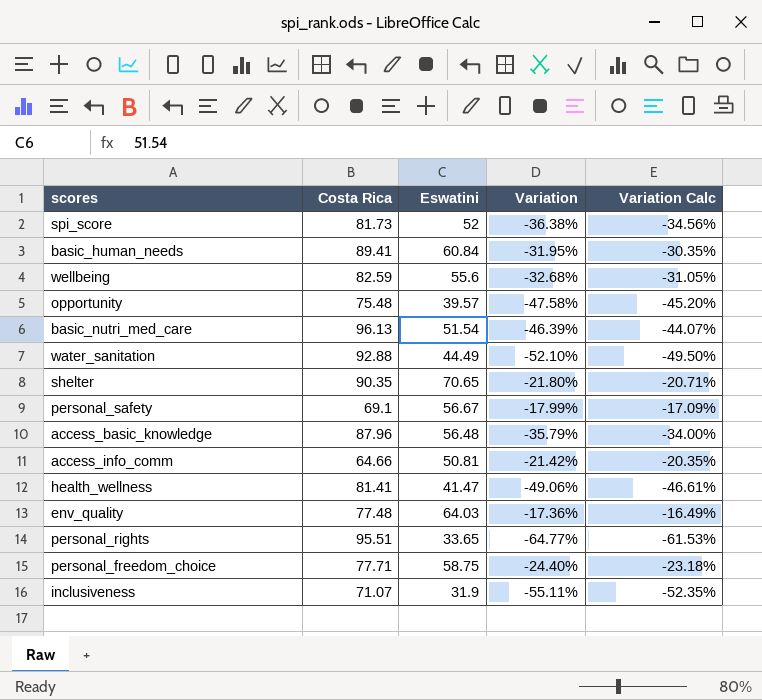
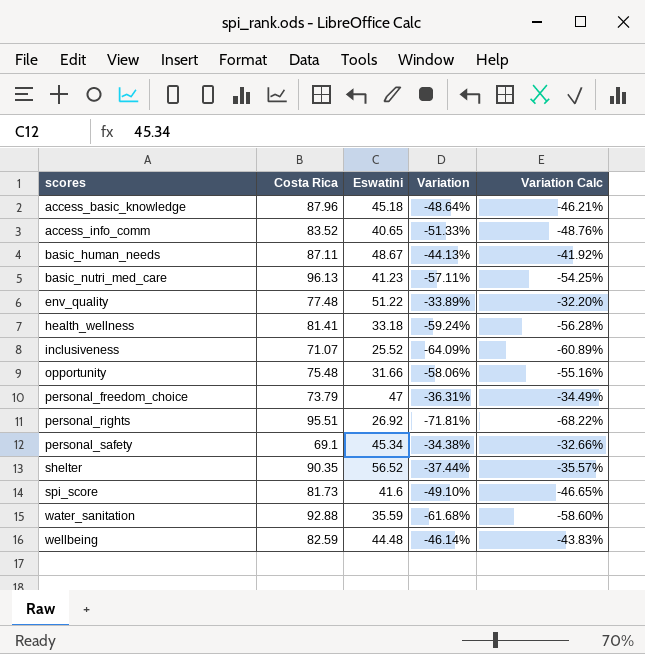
row order: none -> scores ascending
access_basic_knowledge | Eswatini: 56.48 -> 45.18
access_basic_knowledge | Variation: -35.79% -> -48.64%
access_basic_knowledge | Variation Calc: -34.00% -> -46.21%
access_info_comm | Costa Rica: 64.66 -> 83.52
access_info_comm | Eswatini: 50.81 -> 40.65
access_info_comm | Variation: -21.42% -> -51.33%
access_info_comm | Variation Calc: -20.35% -> -48.76%
basic_human_needs | Costa Rica: 89.41 -> 87.11
basic_human_needs | Eswatini: 60.84 -> 48.67
basic_human_needs | Variation: -31.95% -> -44.13%
basic_human_needs | Variation Calc: -30.35% -> -41.92%
basic_nutri_med_care | Eswatini: 51.54 -> 41.23
basic_nutri_med_care | Variation: -46.39% -> -57.11%
basic_nutri_med_care | Variation Calc: -44.07% -> -54.25%
env_quality | Eswatini: 64.03 -> 51.22
env_quality | Variation: -17.36% -> -33.89%
env_quality | Variation Calc: -16.49% -> -32.20%
health_wellness | Eswatini: 41.47 -> 33.18
health_wellness | Variation: -49.06% -> -59.24%
health_wellness | Variation Calc: -46.61% -> -56.28%
inclusiveness | Eswatini: 31.9 -> 25.52
inclusiveness | Variation: -55.11% -> -64.09%
inclusiveness | Variation Calc: -52.35% -> -60.89%
opportunity | Eswatini: 39.57 -> 31.66
opportunity | Variation: -47.58% -> -58.06%
opportunity | Variation Calc: -45.20% -> -55.16%
personal_freedom_choice | Costa Rica: 77.71 -> 73.79
personal_freedom_choice | Eswatini: 58.75 -> 47
personal_freedom_choice | Variation: -24.40% -> -36.31%
personal_freedom_choice | Variation Calc: -23.18% -> -34.49%
personal_rights | Eswatini: 33.65 -> 26.92
personal_rights | Variation: -64.77% -> -71.81%
personal_rights | Variation Calc: -61.53% -> -68.22%
personal_safety | Eswatini: 56.67 -> 45.34
personal_safety | Variation: -17.99% -> -34.38%
personal_safety | Variation Calc: -17.09% -> -32.66%
shelter | Eswatini: 70.65 -> 56.52
shelter | Variation: -21.80% -> -37.44%
shelter | Variation Calc: -20.71% -> -35.57%
spi_score | Eswatini: 52 -> 41.6
spi_score | Variation: -36.38% -> -49.10%
spi_score | Variation Calc: -34.56% -> -46.65%
water_sanitation | Eswatini: 44.49 -> 35.59
water_sanitation | Variation: -52.10% -> -61.68%
water_sanitation | Variation Calc: -49.50% -> -58.60%
wellbeing | Eswatini: 55.6 -> 44.48
wellbeing | Variation: -32.68% -> -46.14%
wellbeing | Variation Calc: -31.05% -> -43.83%

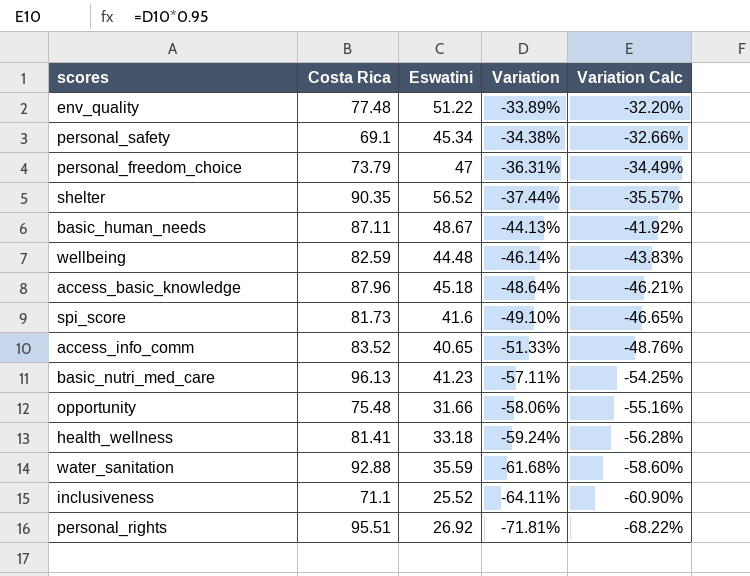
row order: scores ascending -> Variation descending
inclusiveness | Costa Rica: 71.07 -> 71.1
inclusiveness | Variation: -64.09% -> -64.11%
inclusiveness | Variation Calc: -60.89% -> -60.90%

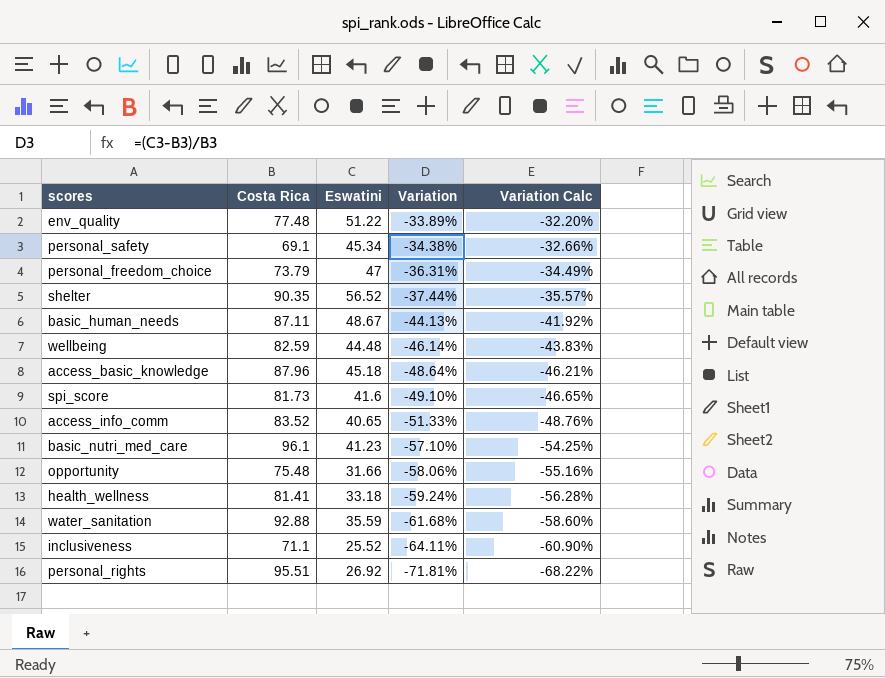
basic_nutri_med_care | Costa Rica: 96.13 -> 96.1
basic_nutri_med_care | Variation: -57.11% -> -57.10%

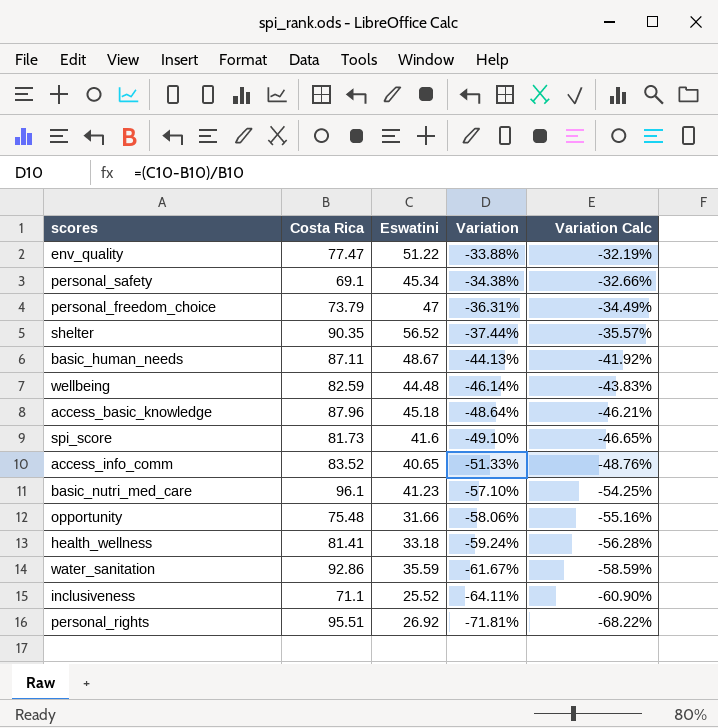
env_quality | Costa Rica: 77.48 -> 77.47
env_quality | Variation: -33.89% -> -33.88%
env_quality | Variation Calc: -32.20% -> -32.19%
water_sanitation | Costa Rica: 92.88 -> 92.86
water_sanitation | Variation: -61.68% -> -61.67%
water_sanitation | Variation Calc: -58.60% -> -58.59%

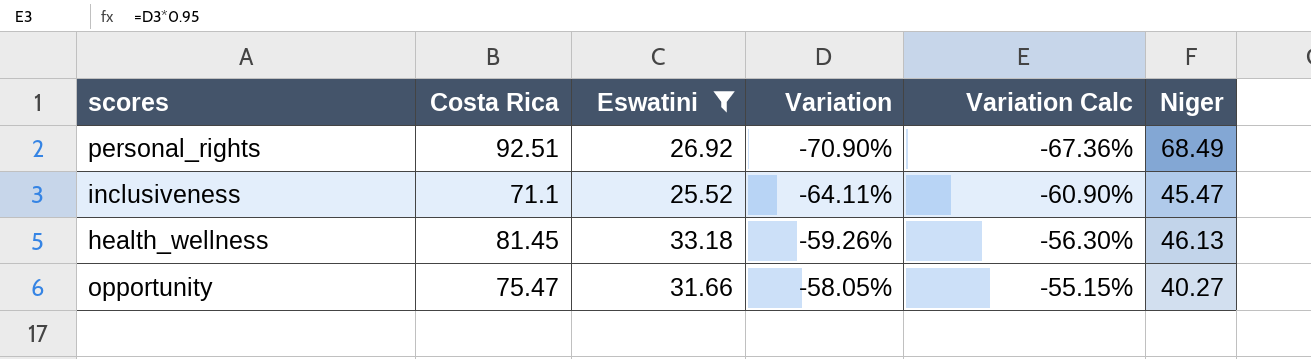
filter: none -> Eswatini <= 33.18
row order: Variation descending -> Variation ascending
column Niger | position: none -> 6
personal_rights | Costa Rica: 95.51 -> 92.51
personal_rights | Variation: -71.81% -> -70.90%
personal_rights | Variation Calc: -68.22% -> -67.36%
health_wellness | Costa Rica: 81.41 -> 81.45
health_wellness | Variation: -59.24% -> -59.26%
health_wellness | Variation Calc: -56.28% -> -56.30%
opportunity | Costa Rica: 75.48 -> 75.47
opportunity | Variation: -58.06% -> -58.05%
opportunity | Variation Calc: -55.16% -> -55.15%

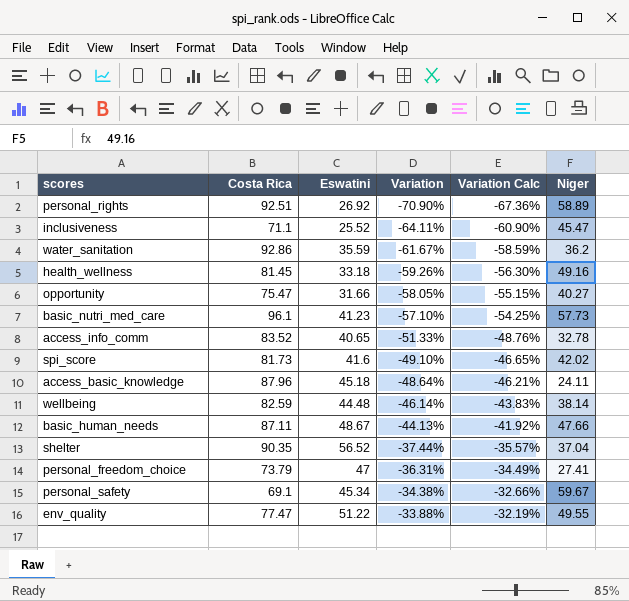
filter: Eswatini <= 33.18 -> none
personal_rights | Niger: 68.49 -> 58.89
health_wellness | Niger: 46.13 -> 49.16

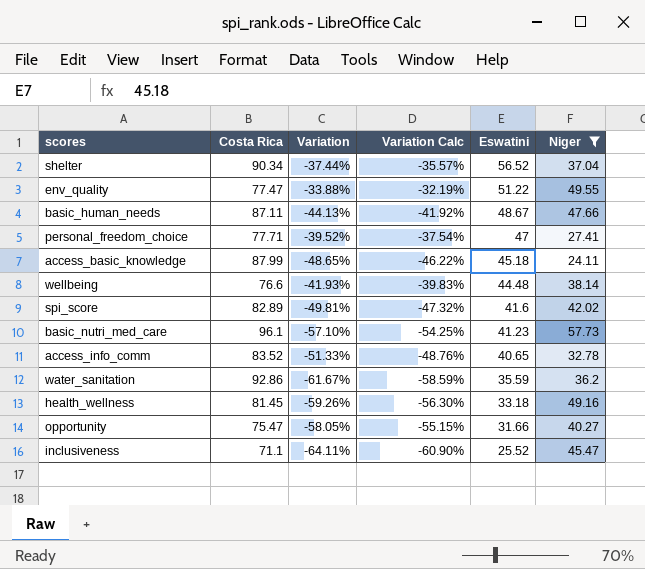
filter: none -> Niger <= 57.73
row order: Variation ascending -> Eswatini descending
column Eswatini | position: 3 -> 5
shelter | Costa Rica: 90.35 -> 90.34
personal_freedom_choice | Costa Rica: 73.79 -> 77.71
personal_freedom_choice | Variation: -36.31% -> -39.52%
personal_freedom_choice | Variation Calc: -34.49% -> -37.54%
access_basic_knowledge | Costa Rica: 87.96 -> 87.99
access_basic_knowledge | Variation: -48.64% -> -48.65%
access_basic_knowledge | Variation Calc: -46.21% -> -46.22%
wellbeing | Costa Rica: 82.59 -> 76.6
wellbeing | Variation: -46.14% -> -41.93%
wellbeing | Variation Calc: -43.83% -> -39.83%
spi_score | Costa Rica: 81.73 -> 82.89
spi_score | Variation: -49.10% -> -49.81%
spi_score | Variation Calc: -46.65% -> -47.32%

